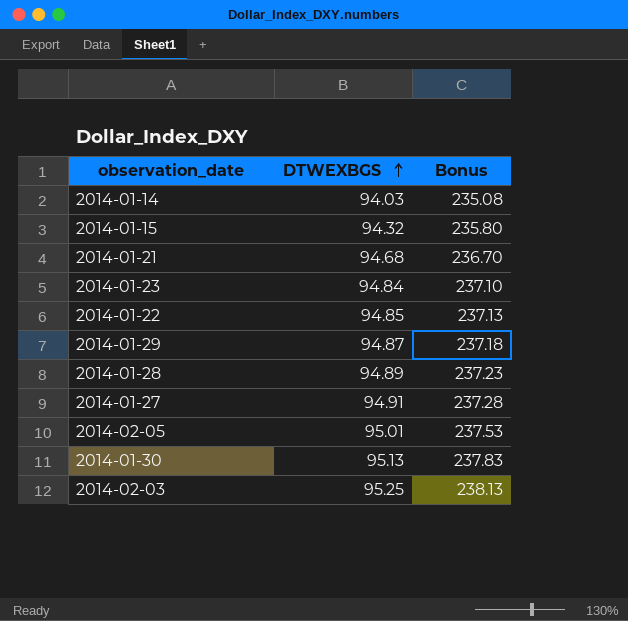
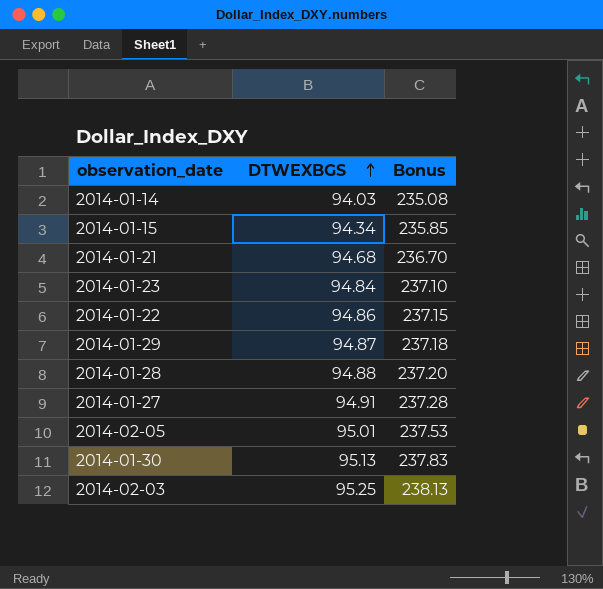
2014-01-15 | DTWEXBGS: 94.32 -> 94.34
2014-01-15 | Bonus: 235.80 -> 235.85
2014-01-22 | DTWEXBGS: 94.85 -> 94.86
2014-01-22 | Bonus: 237.13 -> 237.15
2014-01-28 | DTWEXBGS: 94.89 -> 94.88
2014-01-28 | Bonus: 237.23 -> 237.20

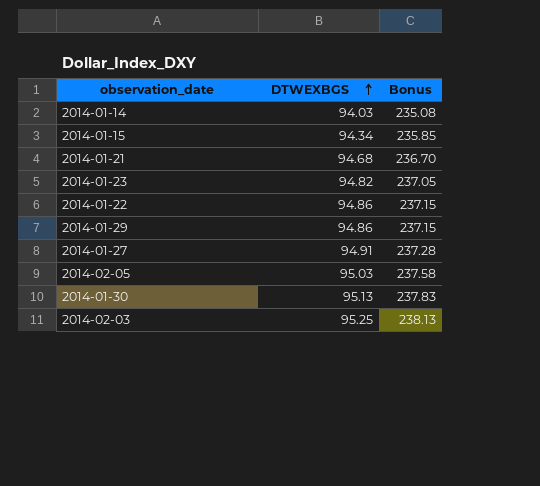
row 2014-01-28: 94.88 | 237.20 -> none
2014-01-23 | DTWEXBGS: 94.84 -> 94.82
2014-01-23 | Bonus: 237.10 -> 237.05
2014-01-29 | DTWEXBGS: 94.87 -> 94.86
2014-01-29 | Bonus: 237.18 -> 237.15
2014-02-05 | DTWEXBGS: 95.01 -> 95.03
2014-02-05 | Bonus: 237.53 -> 237.58

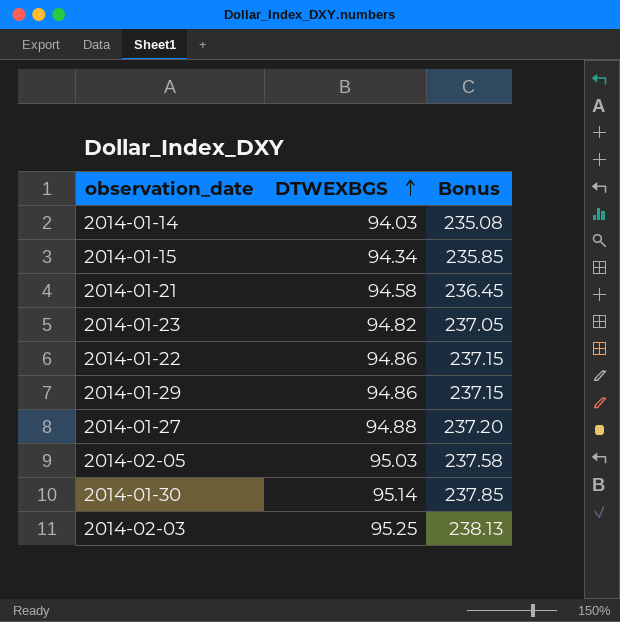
2014-01-21 | DTWEXBGS: 94.68 -> 94.58
2014-01-21 | Bonus: 236.70 -> 236.45
2014-01-27 | DTWEXBGS: 94.91 -> 94.88
2014-01-27 | Bonus: 237.28 -> 237.20
2014-01-30 | DTWEXBGS: 95.13 -> 95.14
2014-01-30 | Bonus: 237.83 -> 237.85

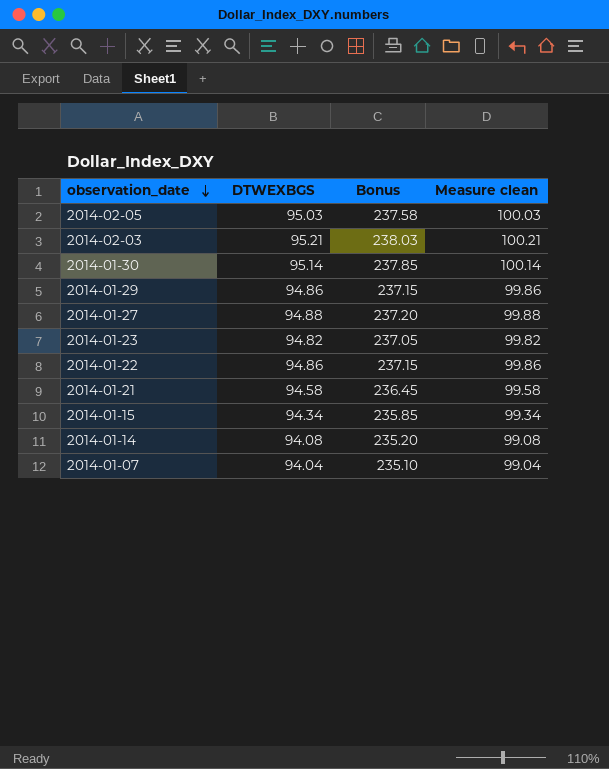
row order: DTWEXBGS ascending -> observation_date descending
column Measure clean | formula: none -> [DTWEXBGS] + 5
2014-02-03 | DTWEXBGS: 95.25 -> 95.21
2014-02-03 | Bonus: 238.13 -> 238.03
2014-01-14 | DTWEXBGS: 94.03 -> 94.08
2014-01-14 | Bonus: 235.08 -> 235.20
row 2014-01-07: none -> 94.04 | 235.10 | 99.04

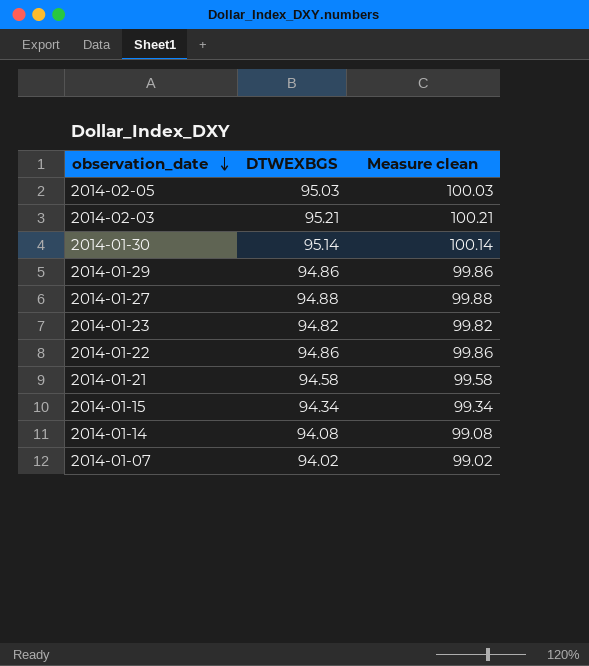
column Bonus | formula: [DTWEXBGS] * 2.5 -> none
2014-01-07 | DTWEXBGS: 94.04 -> 94.02
2014-01-07 | Measure clean: 99.04 -> 99.02

